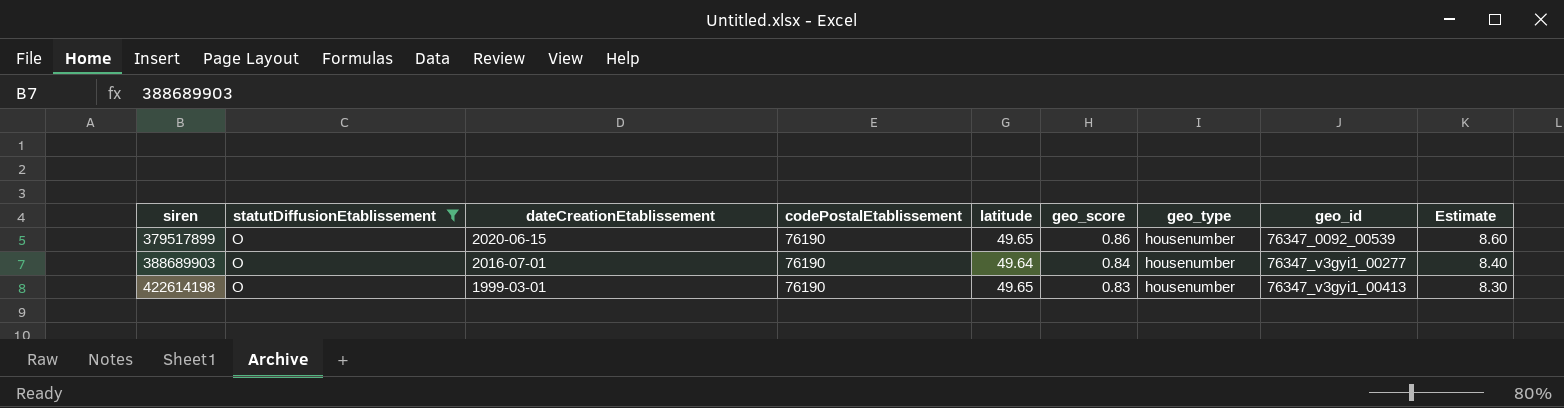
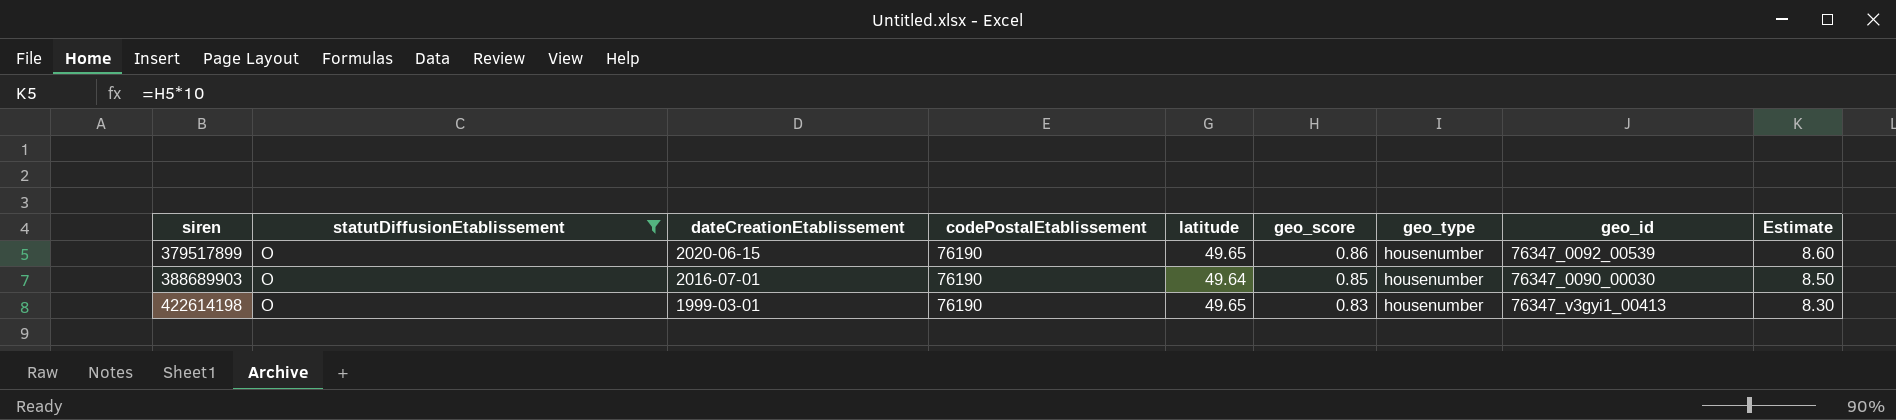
388689903 | geo_score: 0.84 -> 0.85
388689903 | geo_id: 76347_v3gyi1_00277 -> 76347_0090_00030
388689903 | Estimate: 8.40 -> 8.50

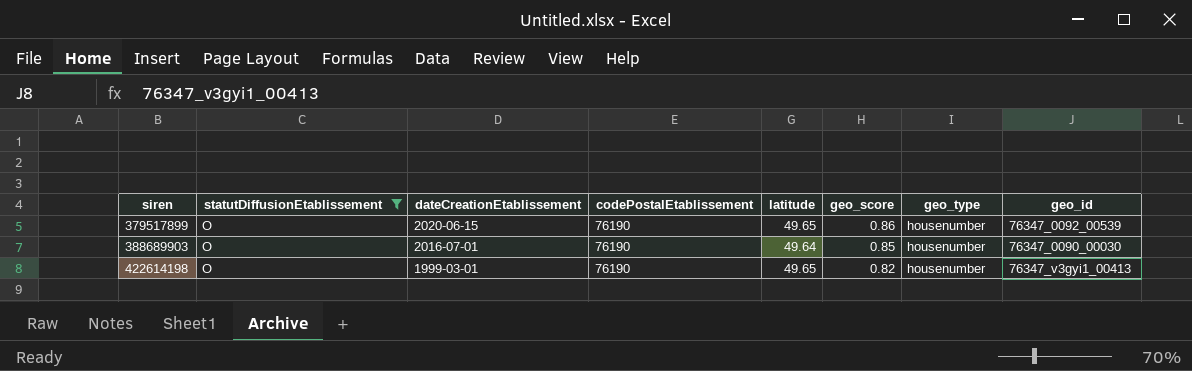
column Estimate | formula: [geo_score] * 10 -> none
422614198 | geo_score: 0.83 -> 0.82

